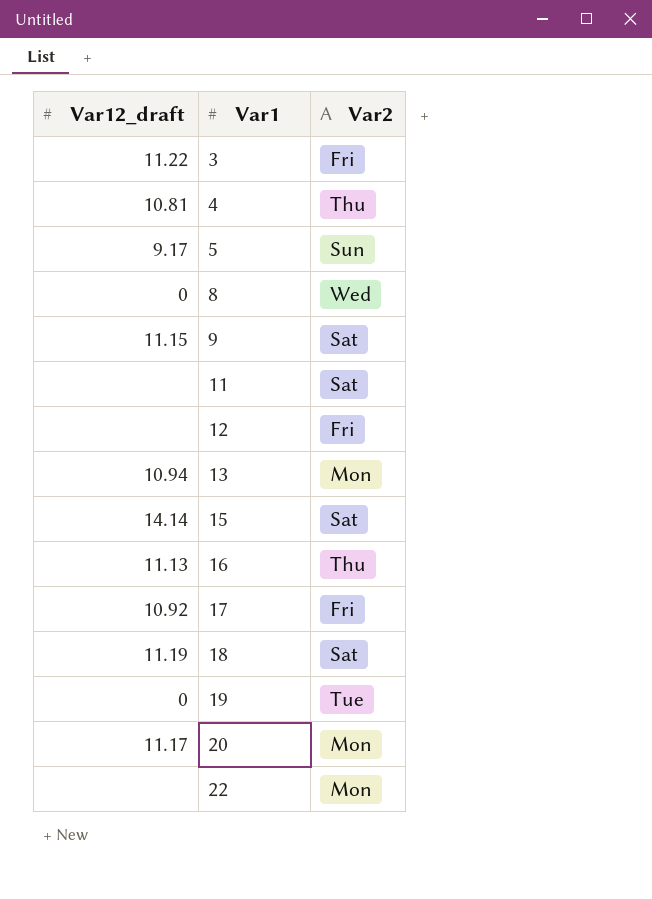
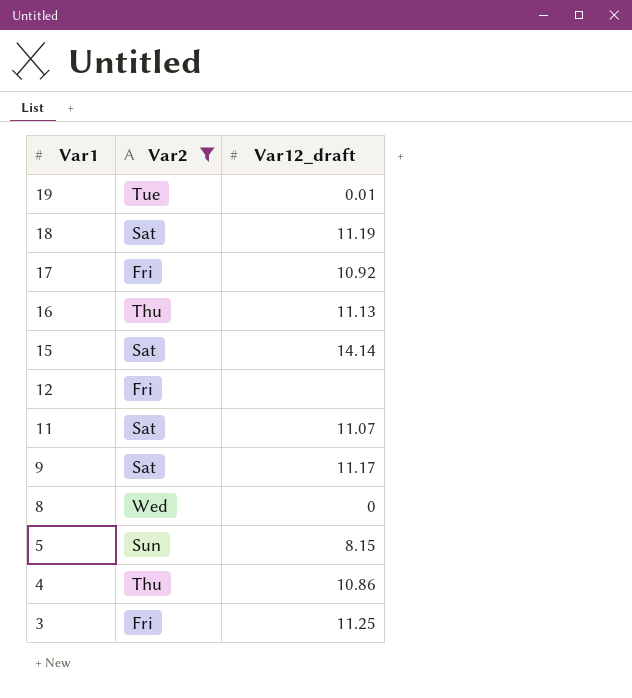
filter: none -> Var2 != Mon
row order: Var1 ascending -> Var1 descending
column Var12_draft | position: 1 -> 3
19 | Var12_draft: 0 -> 0.01
11 | Var12_draft: none -> 11.07
9 | Var12_draft: 11.15 -> 11.17
5 | Var12_draft: 9.17 -> 8.15
4 | Var12_draft: 10.81 -> 10.86
3 | Var12_draft: 11.22 -> 11.25

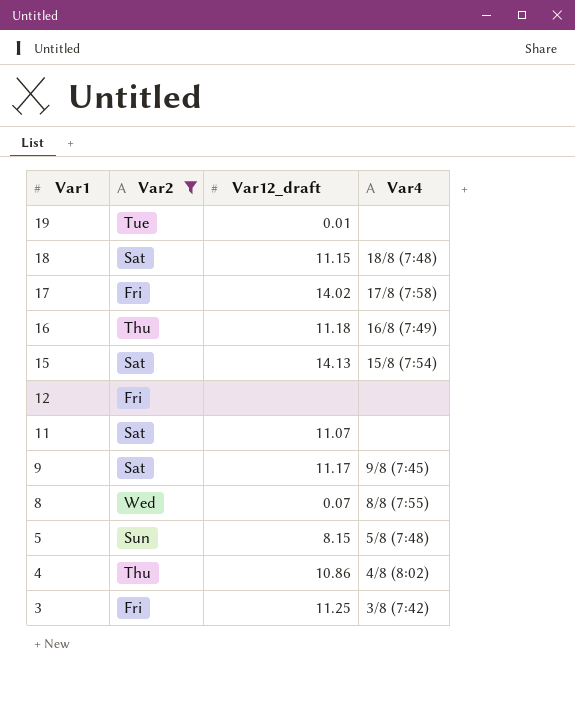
column Var4 | position: none -> 4
18 | Var12_draft: 11.19 -> 11.15
17 | Var12_draft: 10.92 -> 14.02
16 | Var12_draft: 11.13 -> 11.18
15 | Var12_draft: 14.14 -> 14.13
8 | Var12_draft: 0 -> 0.07

